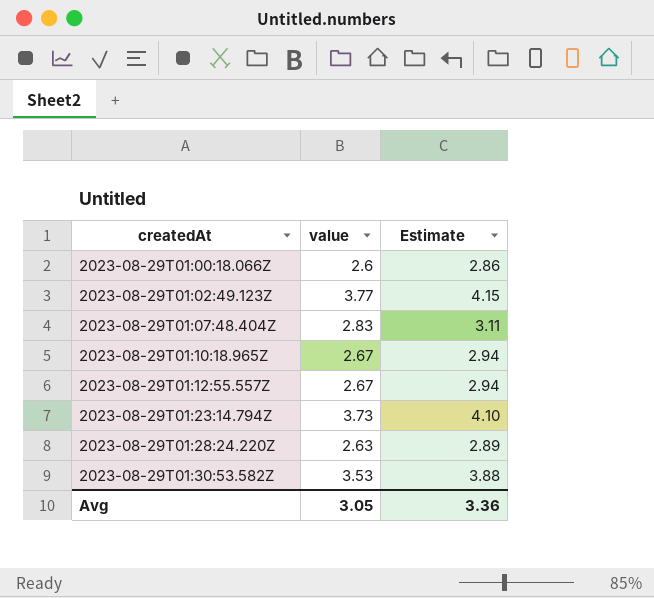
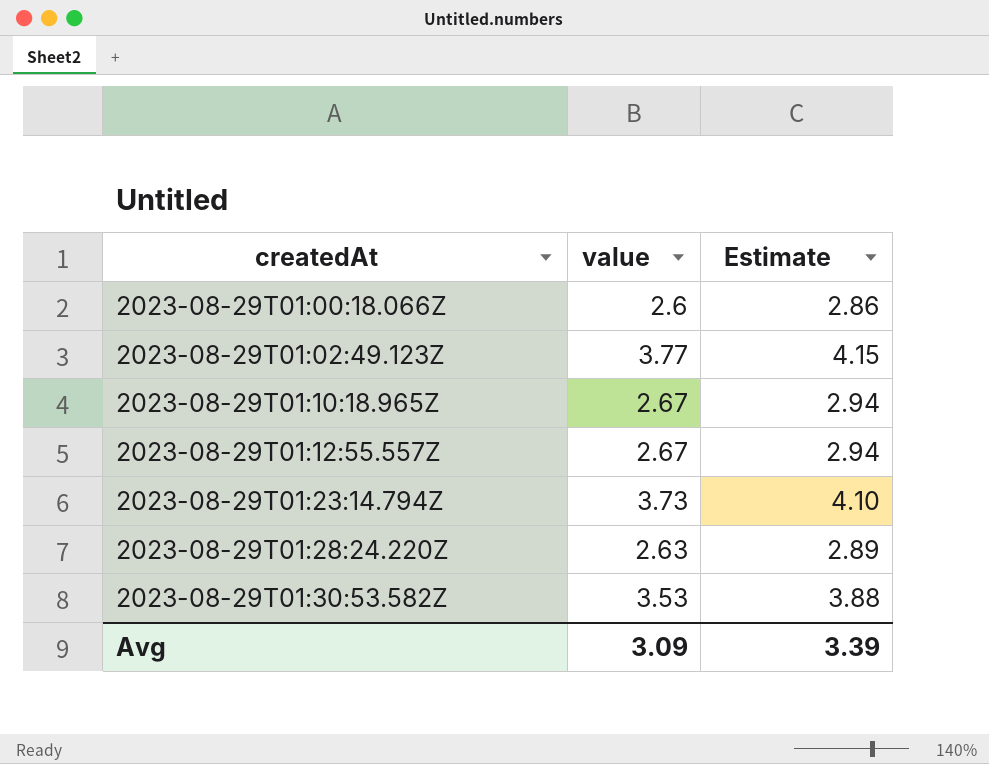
row 2023-08-29T01:07:48.404Z: 2.83 | 3.11 -> none
Avg | value: 3.05 -> 3.09
Avg | Estimate: 3.36 -> 3.39

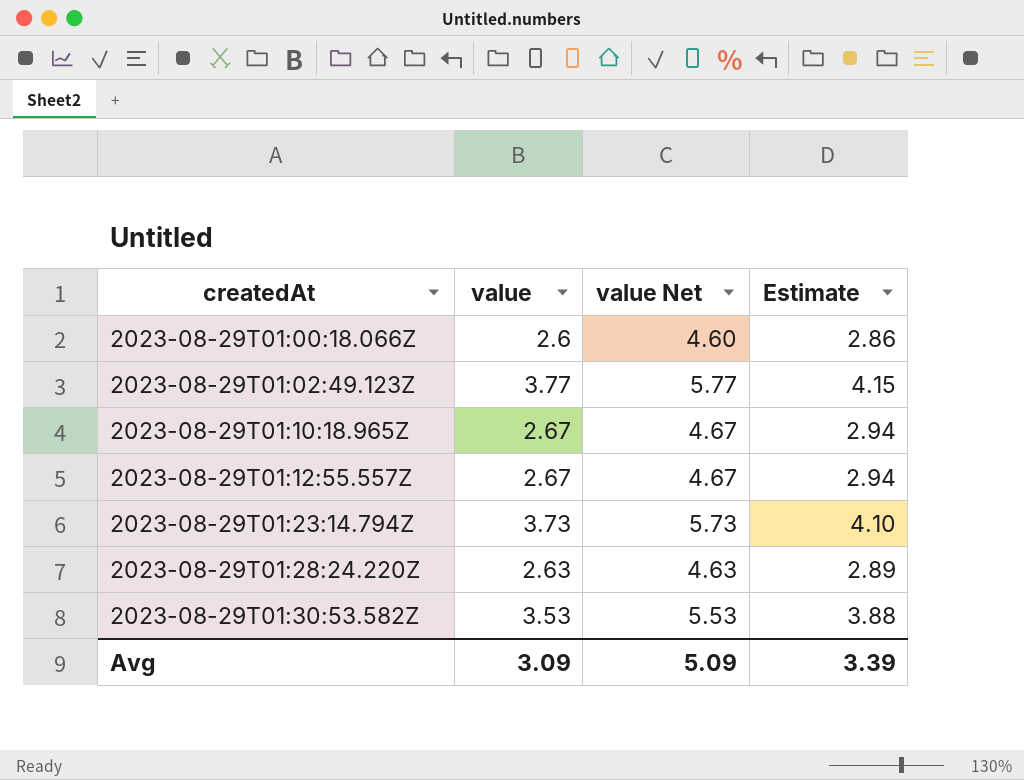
column value Net | formula: none -> [value] + 2

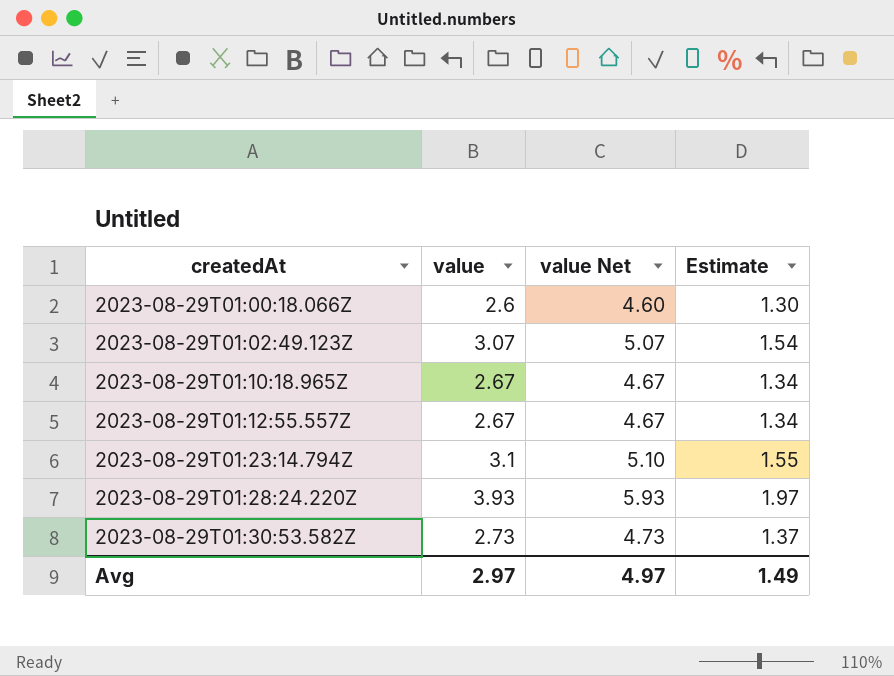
column Estimate | formula: [value] * 1.1 -> [value] * 0.5
2023-08-29T01:02:49.123Z | value: 3.77 -> 3.07
2023-08-29T01:02:49.123Z | value Net: 5.77 -> 5.07
2023-08-29T01:23:14.794Z | value: 3.73 -> 3.1
2023-08-29T01:23:14.794Z | value Net: 5.73 -> 5.10
2023-08-29T01:28:24.220Z | value: 2.63 -> 3.93
2023-08-29T01:28:24.220Z | value Net: 4.63 -> 5.93
2023-08-29T01:30:53.582Z | value: 3.53 -> 2.73
2023-08-29T01:30:53.582Z | value Net: 5.53 -> 4.73
Avg | value: 3.09 -> 2.97
Avg | value Net: 5.09 -> 4.97
Avg | Estimate: 3.39 -> 1.49

